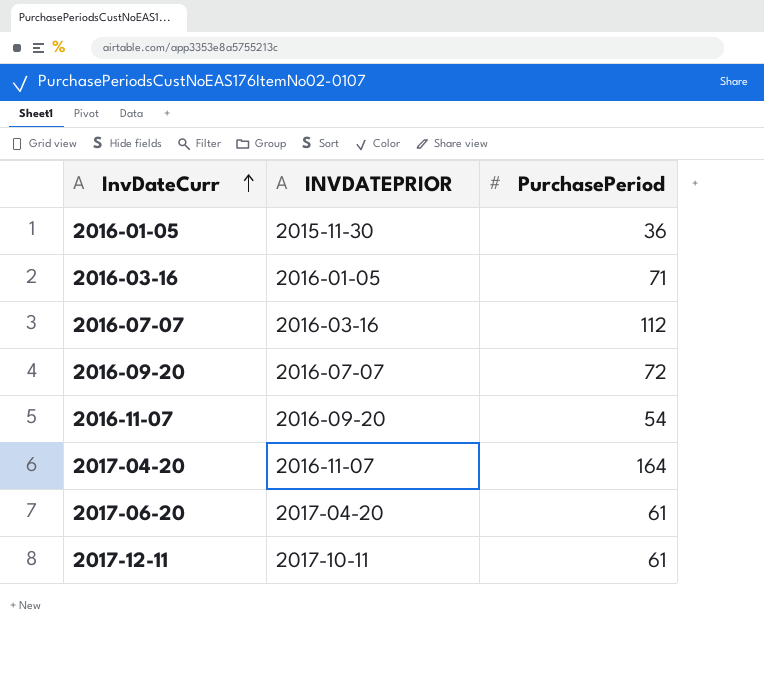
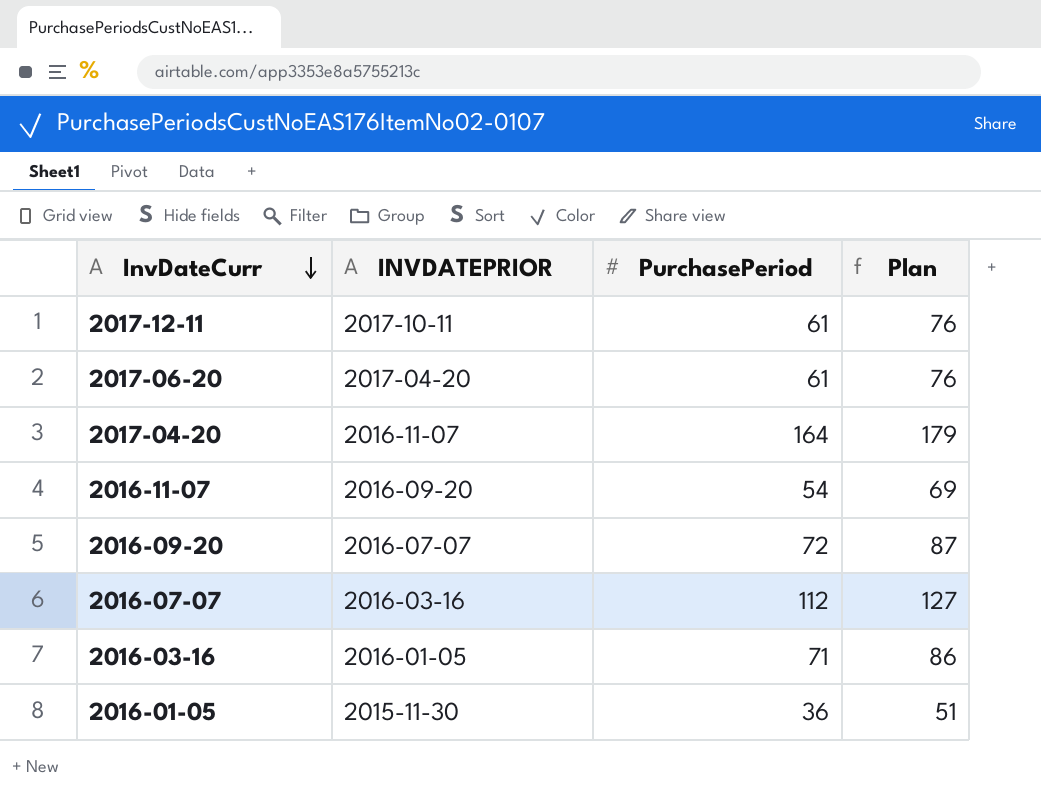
row order: InvDateCurr ascending -> InvDateCurr descending
column Plan | formula: none -> [PurchasePeriod] + 15

